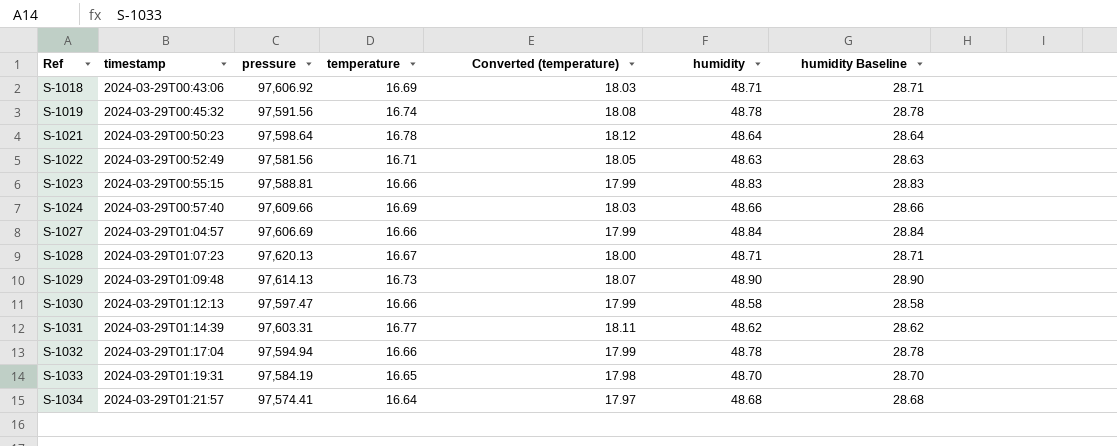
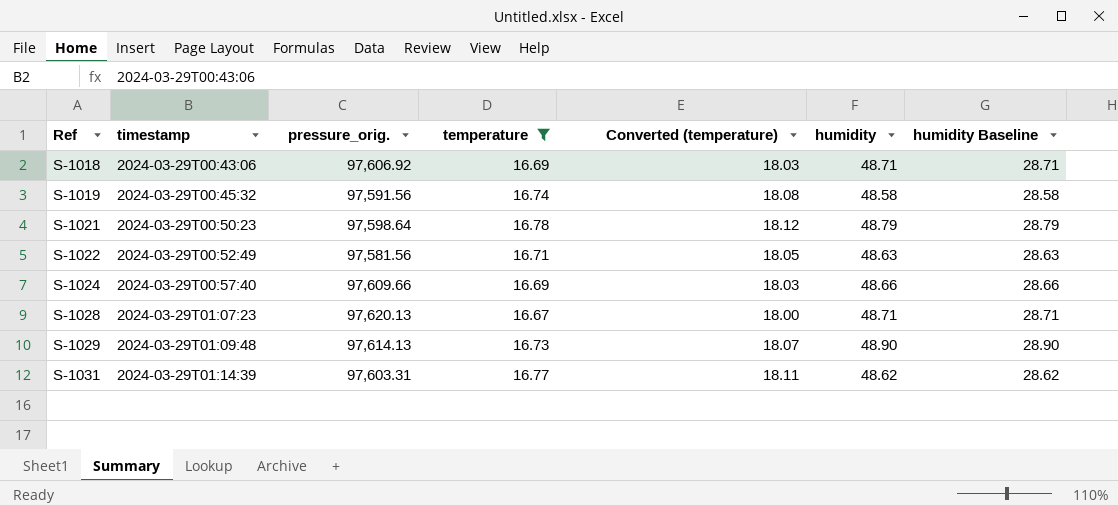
filter: none -> temperature >= 16.67
column name: pressure -> pressure_orig.
S-1019 | humidity: 48.78 -> 48.58
S-1019 | humidity Baseline: 28.78 -> 28.58
S-1021 | humidity: 48.64 -> 48.79
S-1021 | humidity Baseline: 28.64 -> 28.79

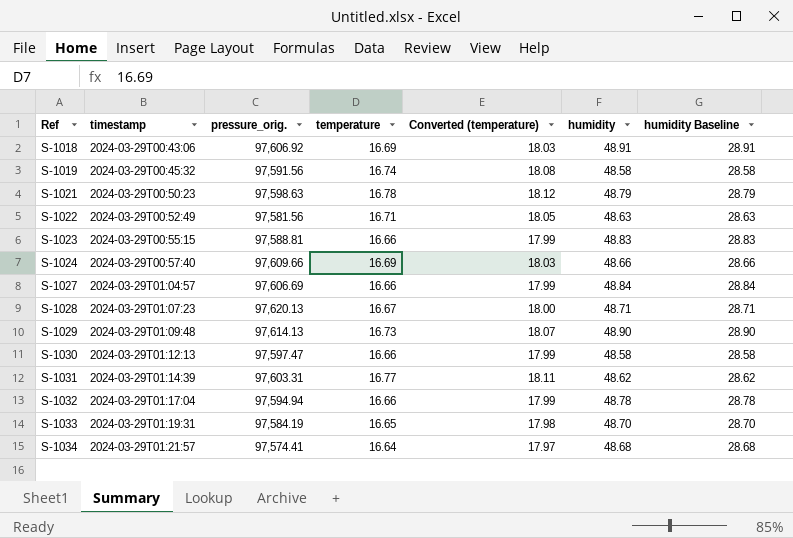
filter: temperature >= 16.67 -> none
S-1018 | humidity: 48.71 -> 48.91
S-1018 | humidity Baseline: 28.71 -> 28.91
S-1021 | pressure_orig.: 97,598.64 -> 97,598.63

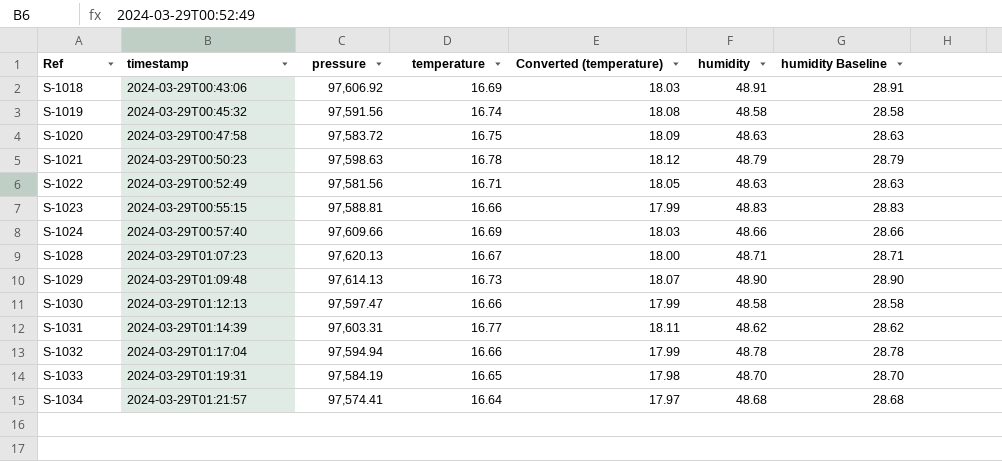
column name: pressure_orig. -> pressure
row S-1027: 2024-03-29T01:04:57 | 97,606.69 | 16.66 | 17.99 | 48.84 | 28.84 -> none
row S-1020: none -> 2024-03-29T00:47:58 | 97,583.72 | 16.75 | 18.09 | 48.63 | 28.63

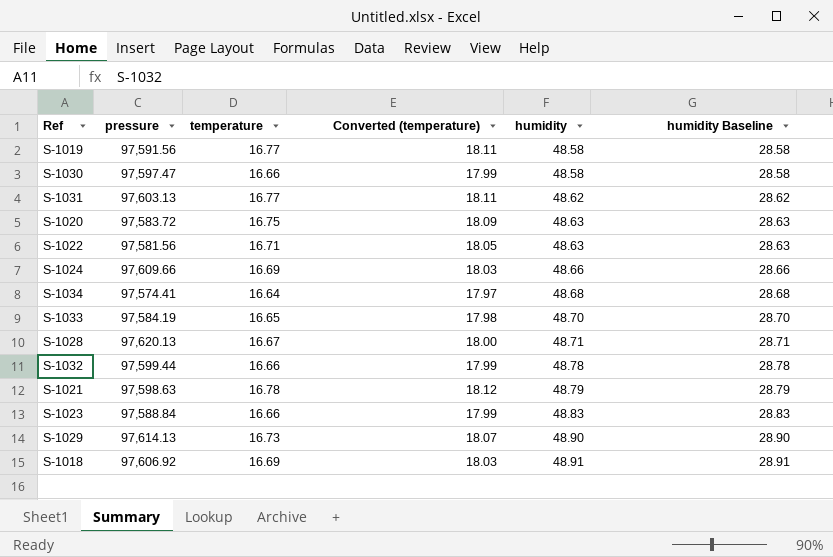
row order: Ref ascending -> humidity ascending
column timestamp | position: 2 -> none
S-1019 | temperature: 16.74 -> 16.77
S-1019 | Converted (temperature): 18.08 -> 18.11
S-1031 | pressure: 97,603.31 -> 97,603.13
S-1032 | pressure: 97,594.94 -> 97,599.44
S-1023 | pressure: 97,588.81 -> 97,588.84

